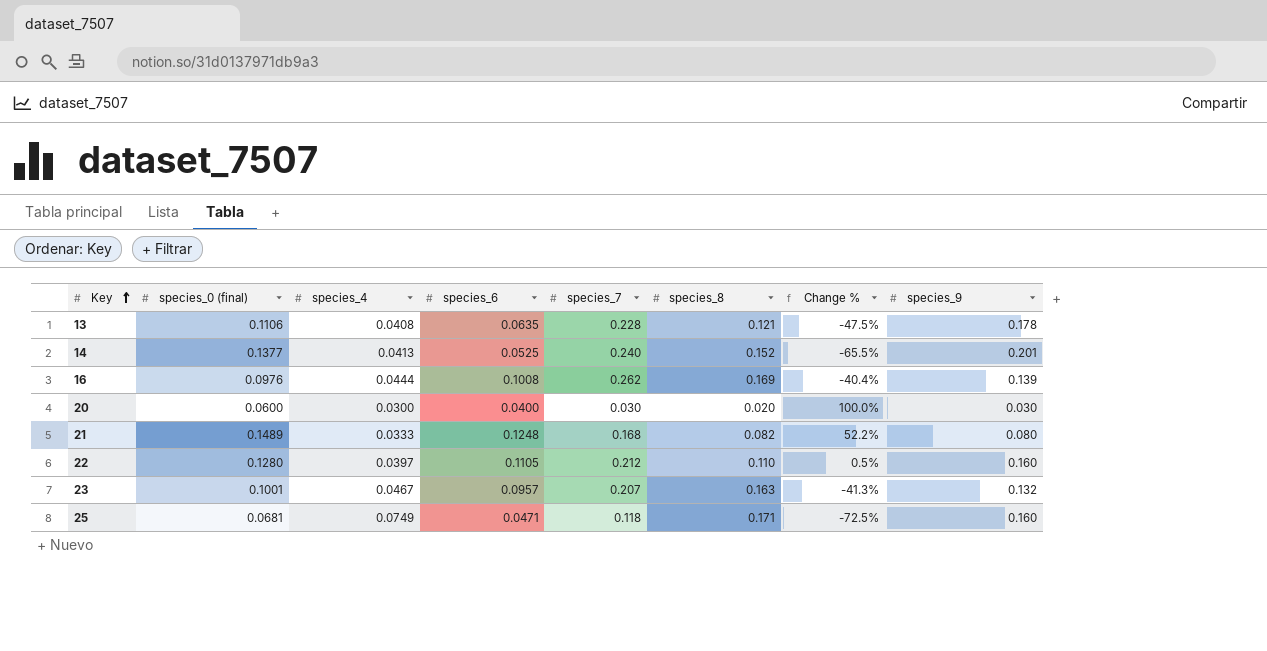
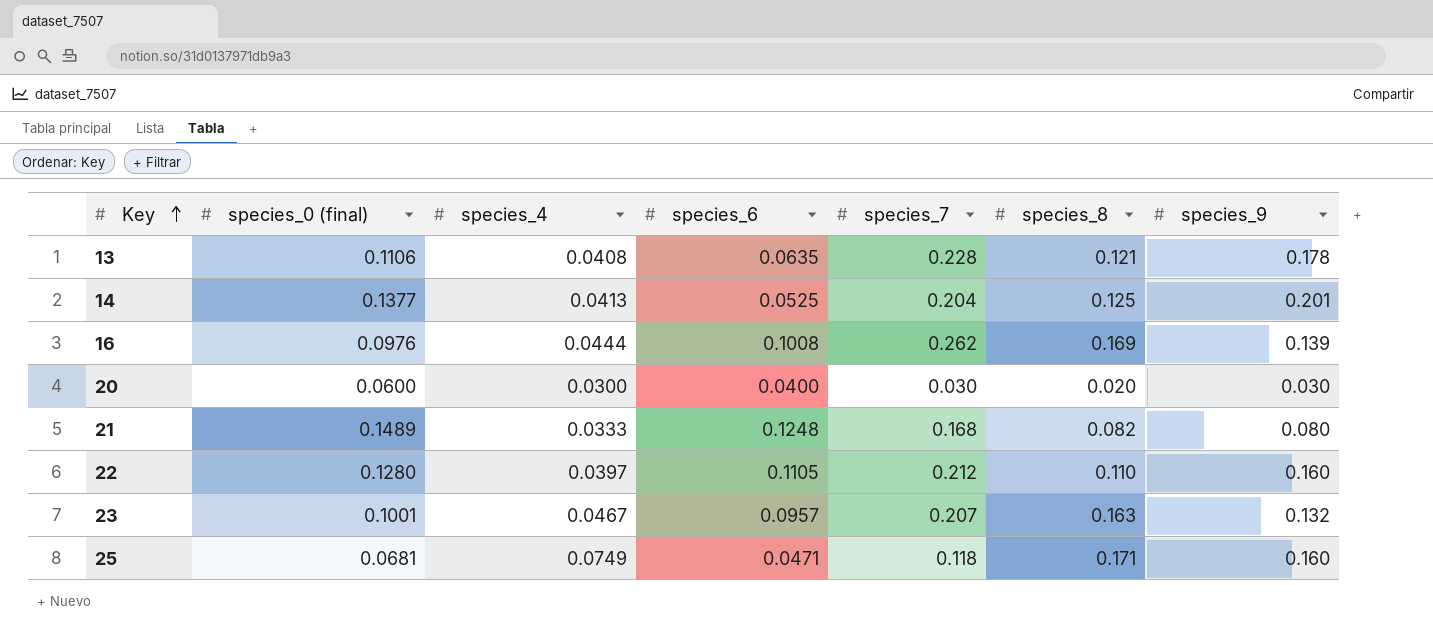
column Change % | formula: ([species_6] - [species_8]) / [species_8] -> none
14 | species_7: 0.240 -> 0.204
14 | species_8: 0.152 -> 0.125

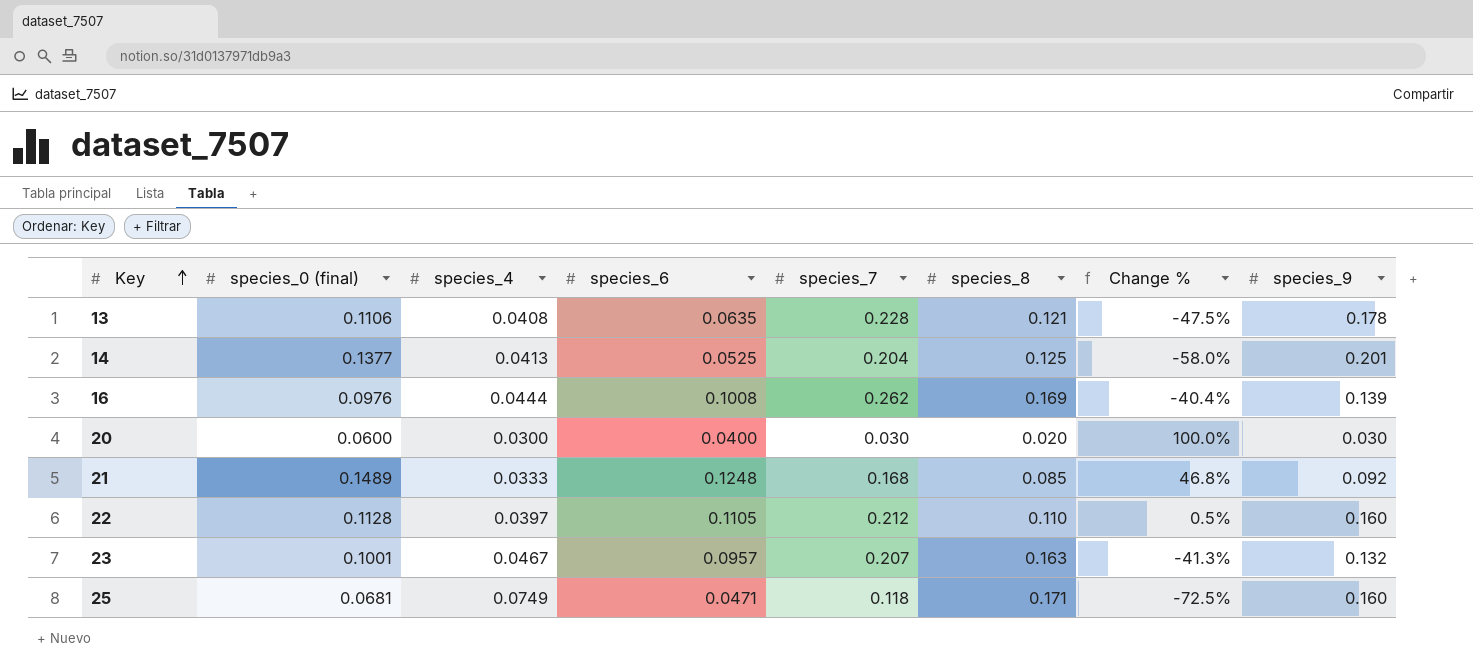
column Change % | formula: none -> ([species_6] - [species_8]) / [species_8]
21 | species_8: 0.082 -> 0.085
21 | species_9: 0.080 -> 0.092
22 | species_0 (final): 0.1280 -> 0.1128

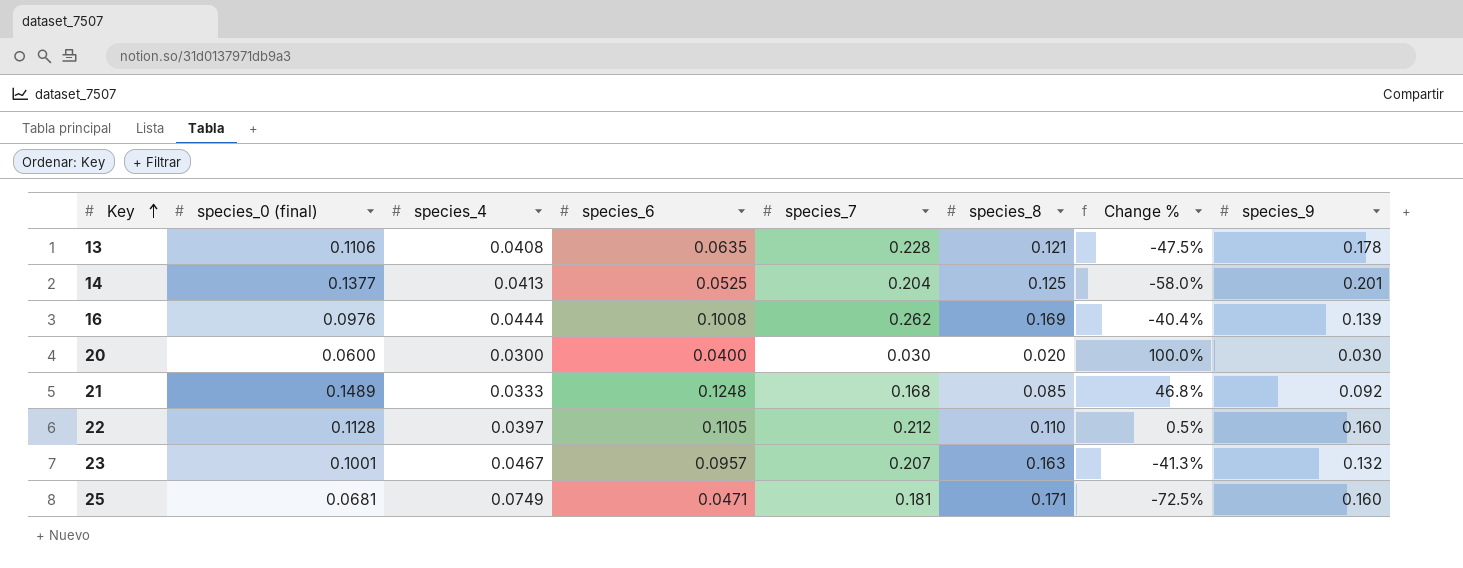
25 | species_7: 0.118 -> 0.181

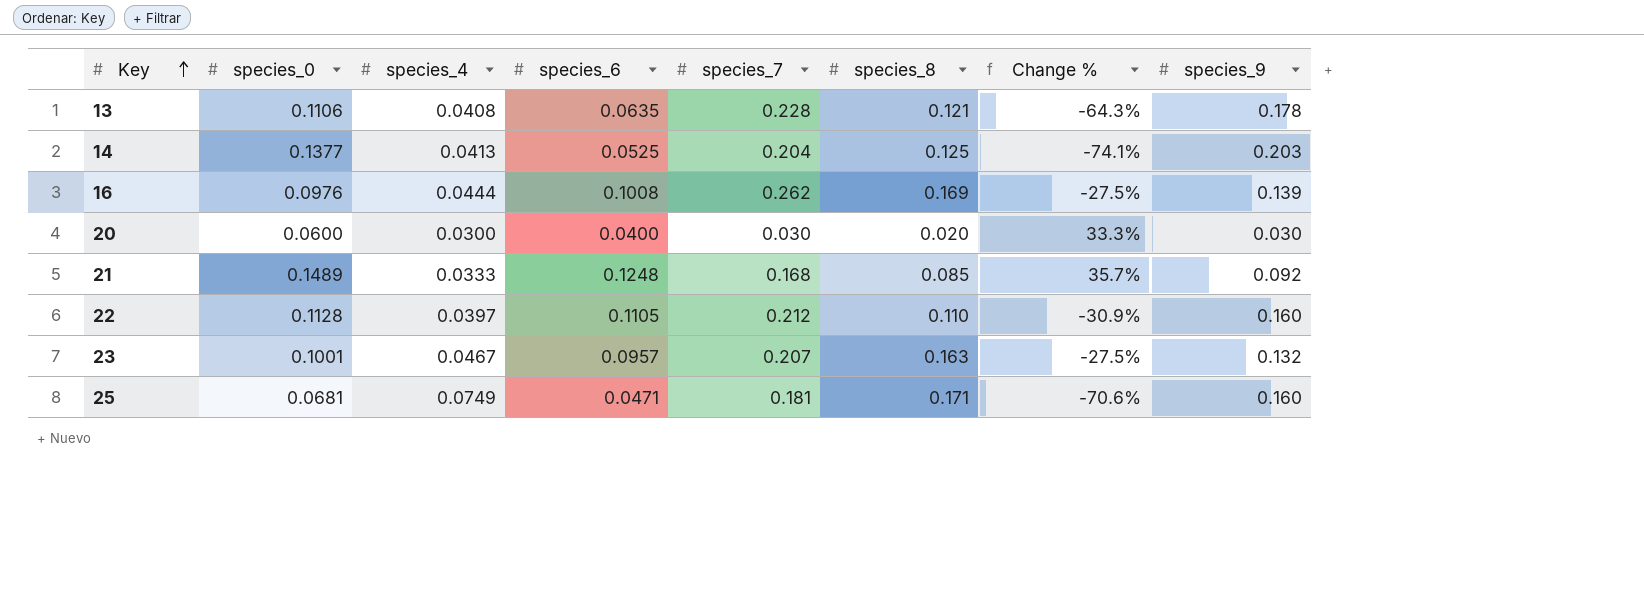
column name: species_0 (final) -> species_0
column Change % | formula: ([species_6] - [species_8]) / [species_8] -> ([species_6] - [species_9]) / [species_9]
14 | species_9: 0.201 -> 0.203

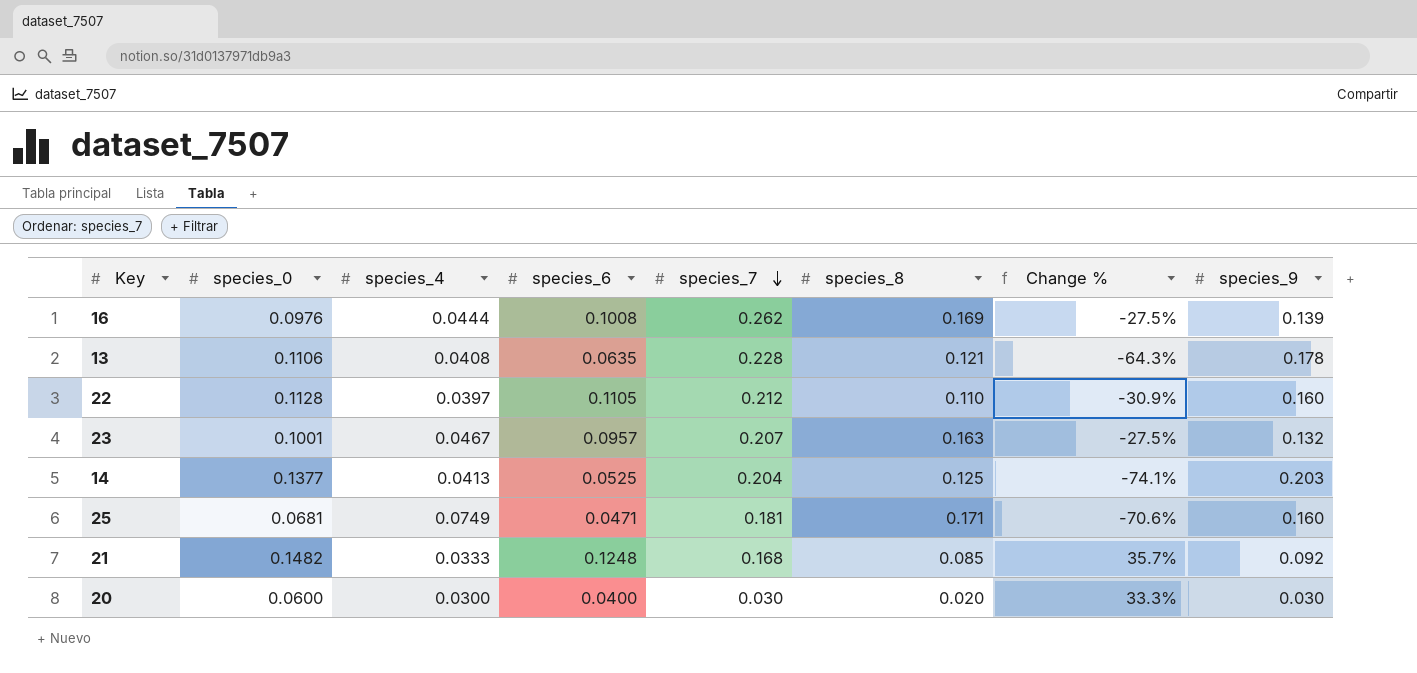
row order: Key ascending -> species_7 descending
21 | species_0: 0.1489 -> 0.1482

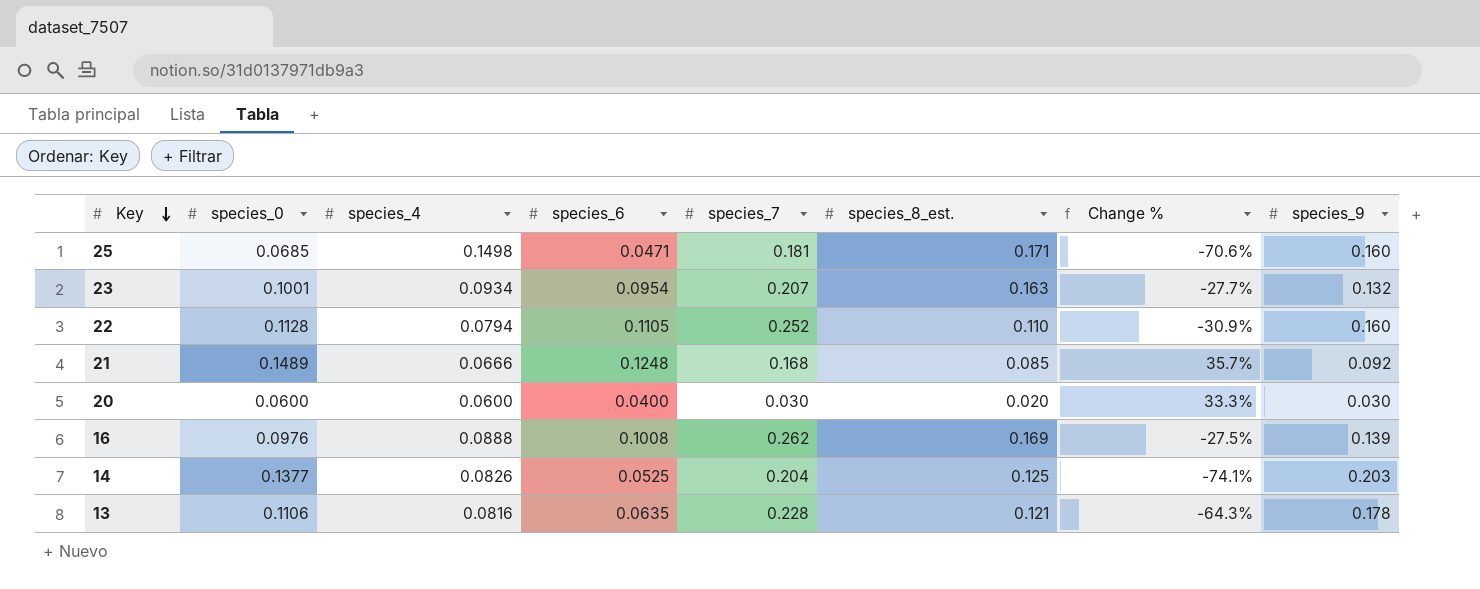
row order: species_7 descending -> Key descending
column name: species_8 -> species_8_est.
25 | species_0: 0.0681 -> 0.0685
25 | species_4: 0.0749 -> 0.1498
23 | species_4: 0.0467 -> 0.0934
23 | species_6: 0.0957 -> 0.0954
23 | Change %: -27.5% -> -27.7%
22 | species_4: 0.0397 -> 0.0794
22 | species_7: 0.212 -> 0.252
21 | species_0: 0.1482 -> 0.1489
21 | species_4: 0.0333 -> 0.0666
20 | species_4: 0.0300 -> 0.0600
16 | species_4: 0.0444 -> 0.0888
14 | species_4: 0.0413 -> 0.0826
13 | species_4: 0.0408 -> 0.0816

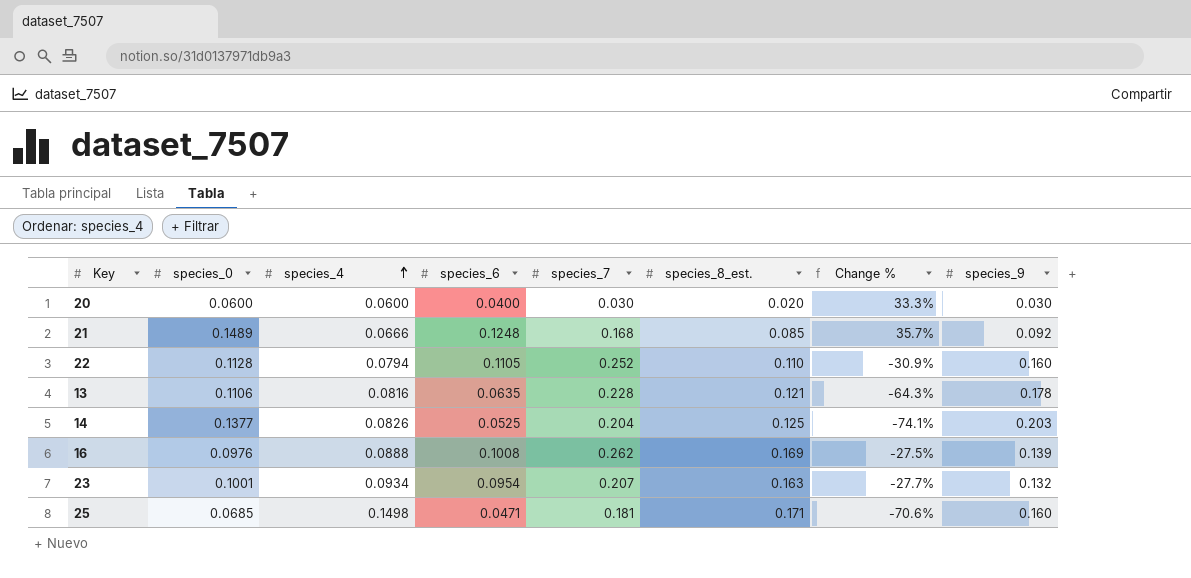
row order: Key descending -> species_4 ascending

